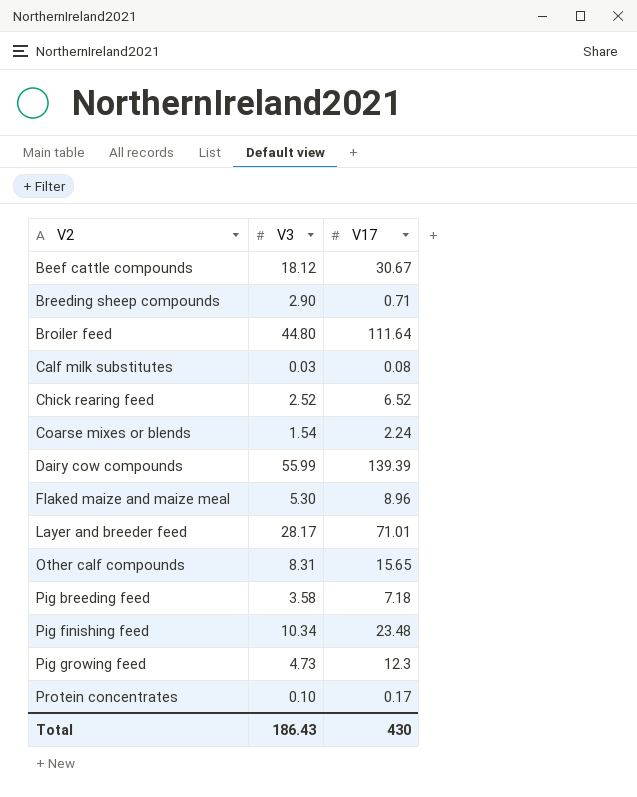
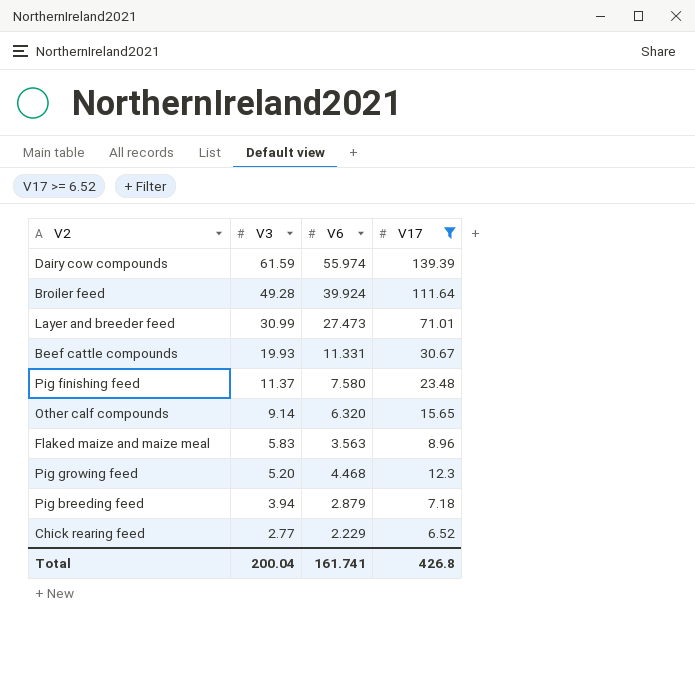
filter: none -> V17 >= 6.52
row order: V2 ascending -> V3 descending
column V6 | position: none -> 3
Dairy cow compounds | V3: 55.99 -> 61.59
Broiler feed | V3: 44.80 -> 49.28
Layer and breeder feed | V3: 28.17 -> 30.99
Beef cattle compounds | V3: 18.12 -> 19.93
Pig finishing feed | V3: 10.34 -> 11.37
Other calf compounds | V3: 8.31 -> 9.14
Flaked maize and maize meal | V3: 5.30 -> 5.83
Pig growing feed | V3: 4.73 -> 5.20
Pig breeding feed | V3: 3.58 -> 3.94
Chick rearing feed | V3: 2.52 -> 2.77
Total | V3: 186.43 -> 200.04
Total | V17: 430 -> 426.8

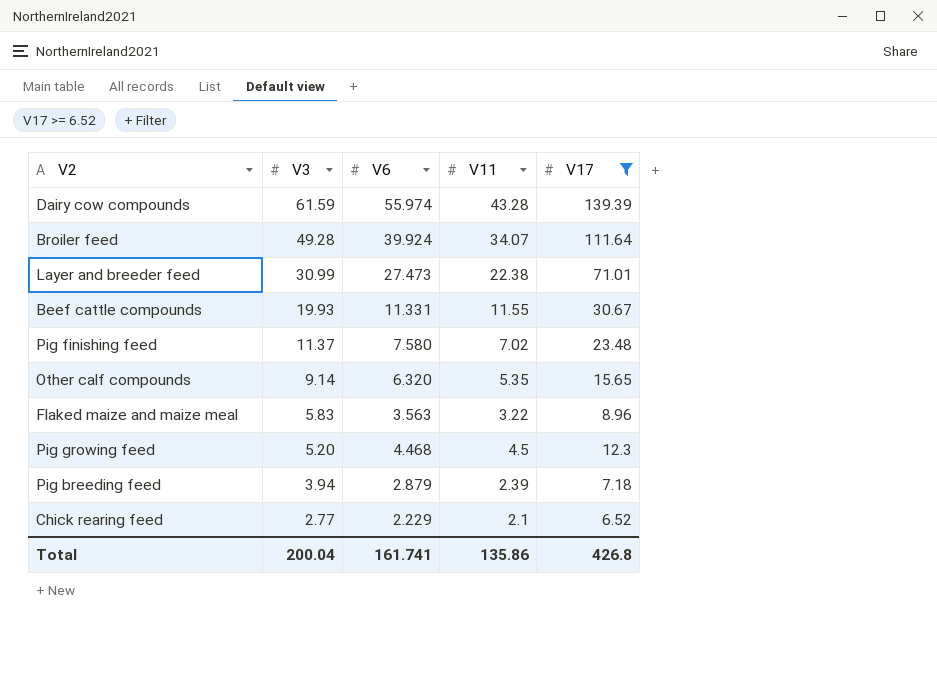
column V11 | position: none -> 4

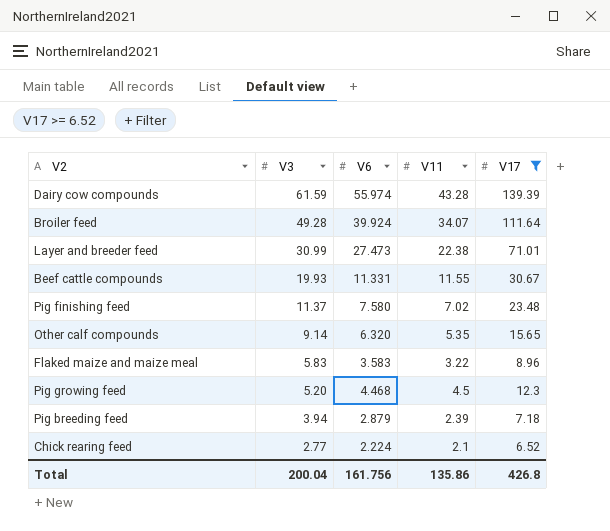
Flaked maize and maize meal | V6: 3.563 -> 3.583
Chick rearing feed | V6: 2.229 -> 2.224
Total | V6: 161.741 -> 161.756

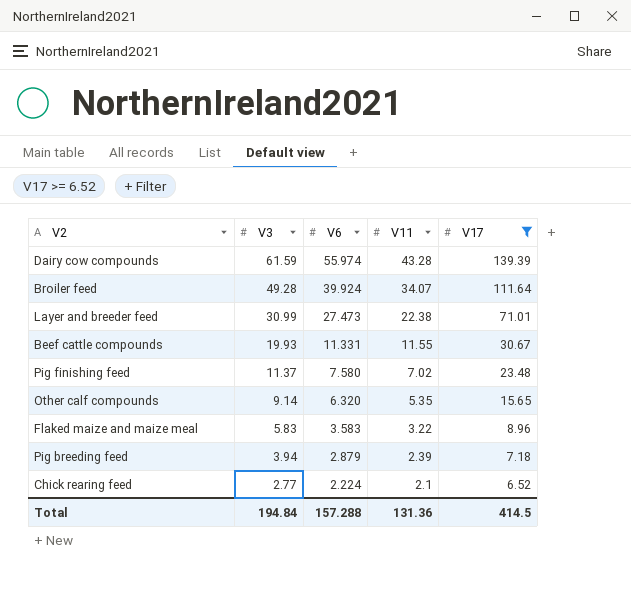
row Pig growing feed: 5.20 | 4.468 | 4.5 | 12.3 -> none
Total | V3: 200.04 -> 194.84
Total | V6: 161.756 -> 157.288
Total | V11: 135.86 -> 131.36
Total | V17: 426.8 -> 414.5

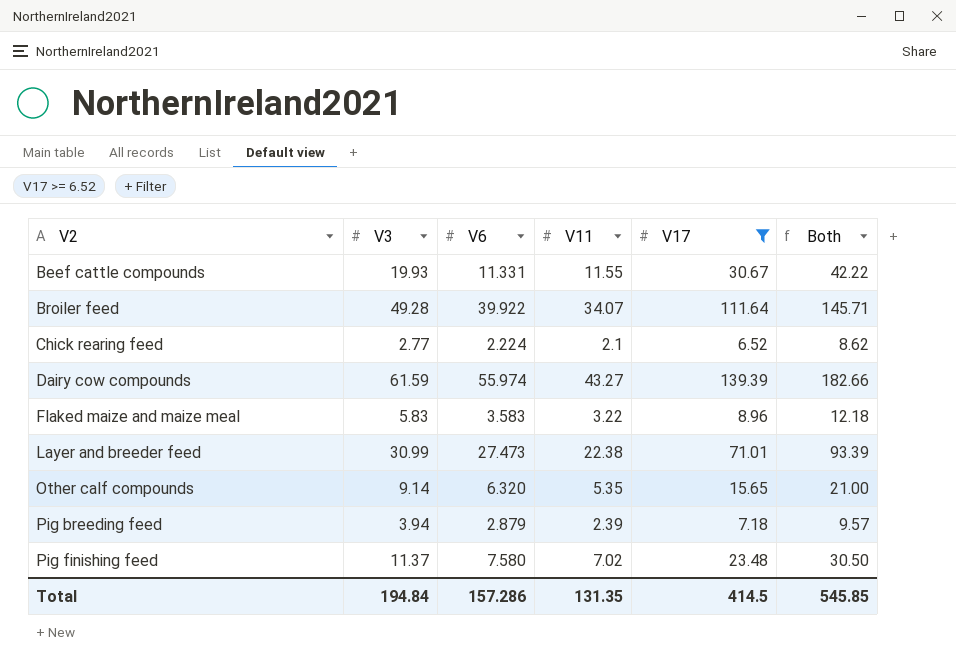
row order: V3 descending -> V2 ascending
column Both | formula: none -> [V11] + [V17]
Broiler feed | V6: 39.924 -> 39.922
Dairy cow compounds | V11: 43.28 -> 43.27
Total | V6: 157.288 -> 157.286
Total | V11: 131.36 -> 131.35

